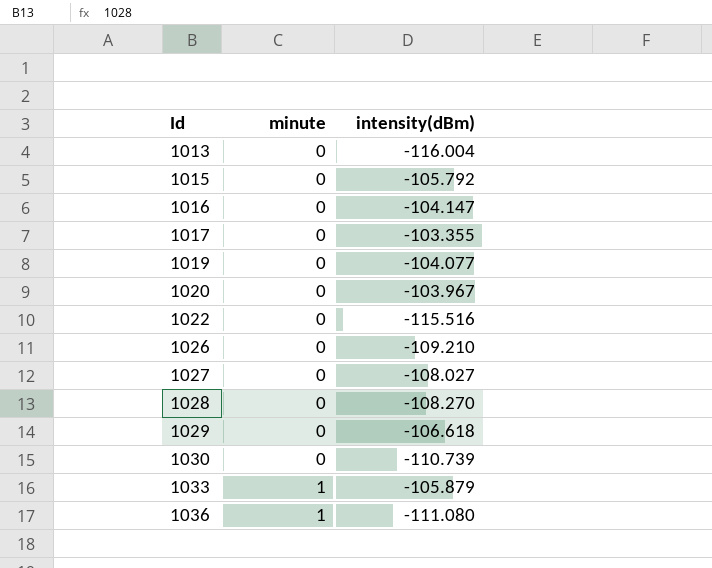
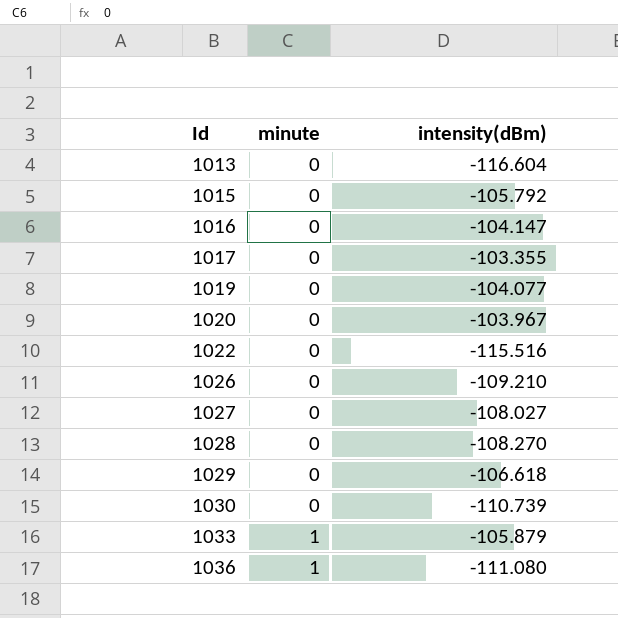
1013 | intensity(dBm): -116.004 -> -116.604

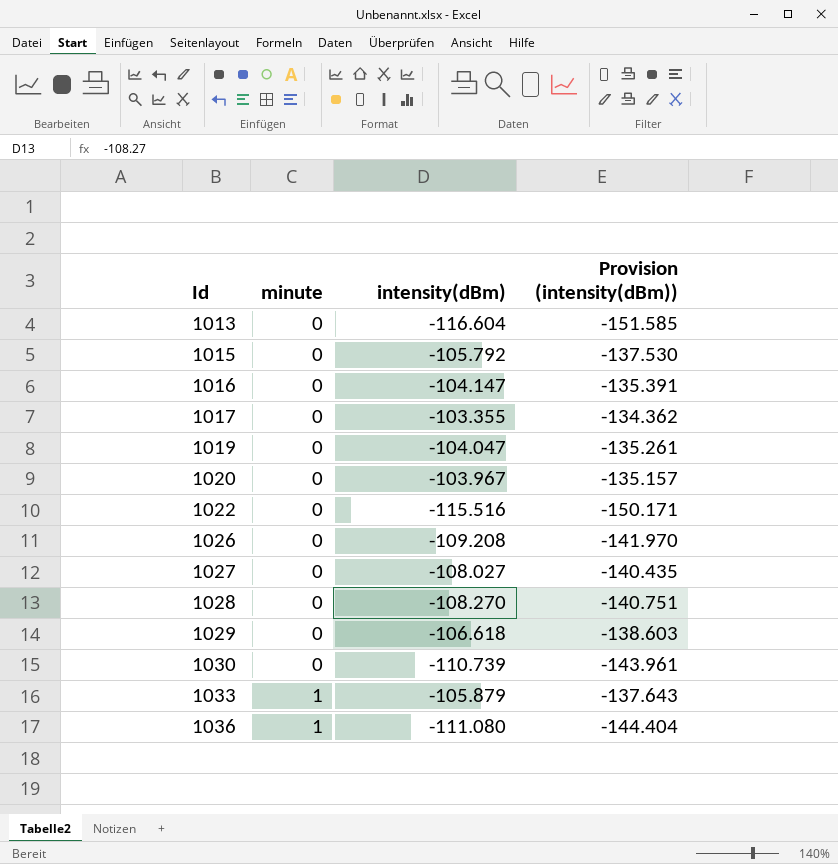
column Provision (intensity(dBm)) | formula: none -> [intensity(dBm)] * 1.3
1019 | intensity(dBm): -104.077 -> -104.047
1026 | intensity(dBm): -109.210 -> -109.208

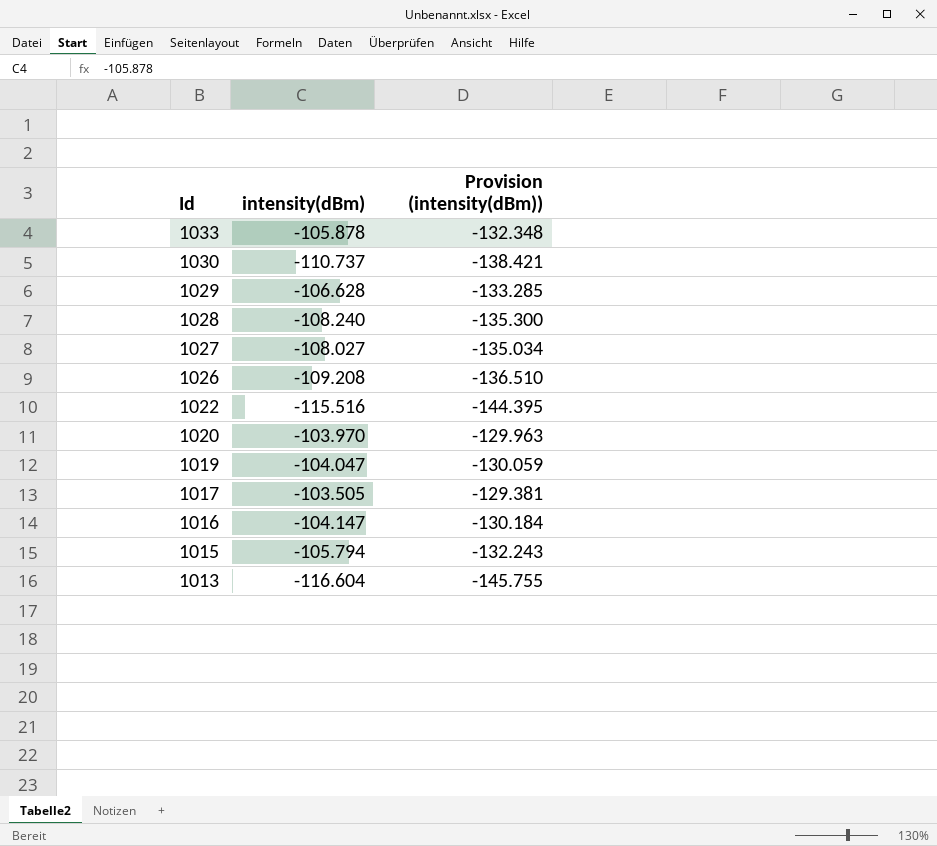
row order: Id ascending -> Id descending
column minute | position: 2 -> none
column Provision (intensity(dBm)) | formula: [intensity(dBm)] * 1.3 -> [intensity(dBm)] * 1.25
row 1036: 1 | -111.080 | -144.404 -> none
1033 | intensity(dBm): -105.879 -> -105.878
1030 | intensity(dBm): -110.739 -> -110.737
1029 | intensity(dBm): -106.618 -> -106.628
1028 | intensity(dBm): -108.270 -> -108.240
1020 | intensity(dBm): -103.967 -> -103.970
1017 | intensity(dBm): -103.355 -> -103.505
1015 | intensity(dBm): -105.792 -> -105.794

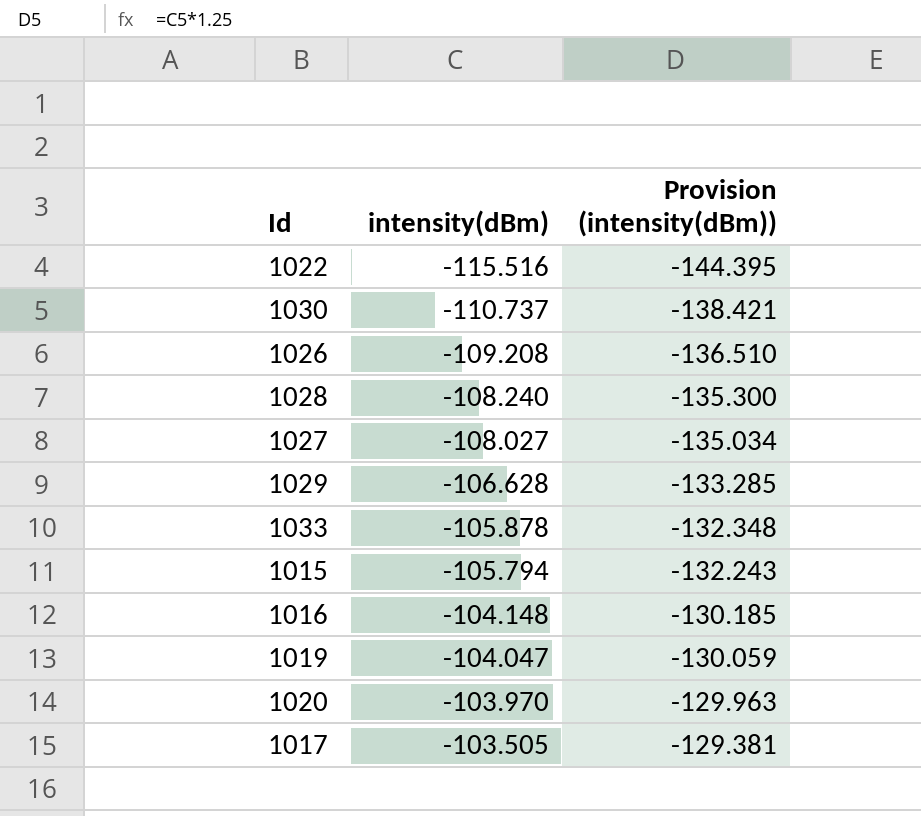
row order: Id descending -> intensity(dBm) ascending
row 1013: -116.604 | -145.755 -> none
1016 | intensity(dBm): -104.147 -> -104.148
1016 | Provision (intensity(dBm)): -130.184 -> -130.185

